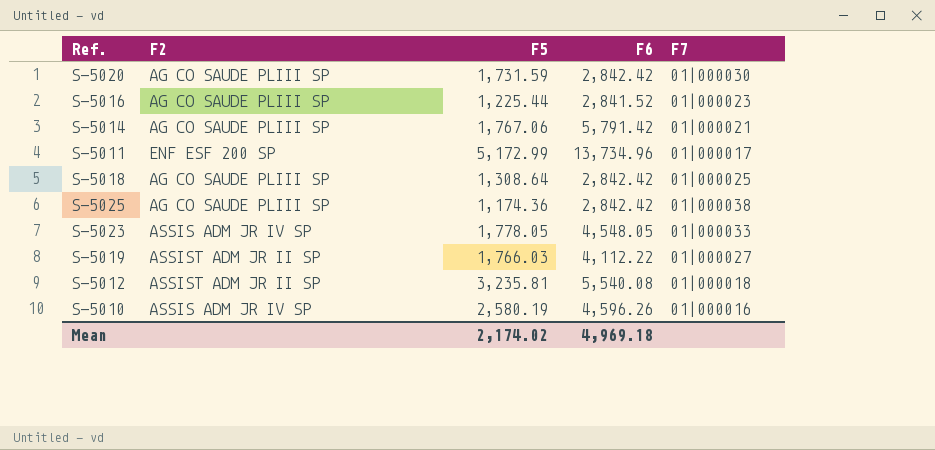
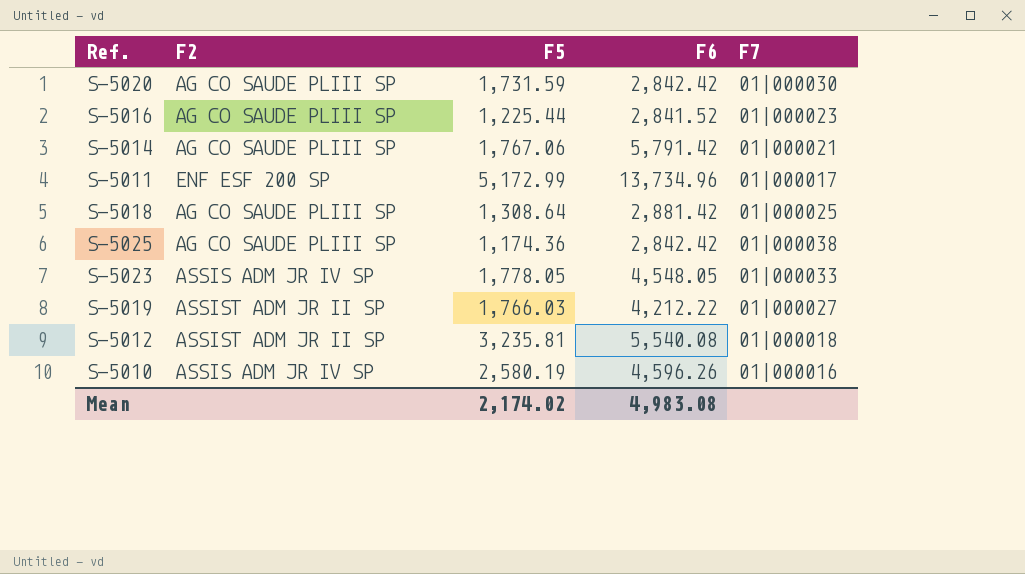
S-5018 | F6: 2,842.42 -> 2,881.42
S-5019 | F6: 4,112.22 -> 4,212.22
Mean | F6: 4,969.18 -> 4,983.08

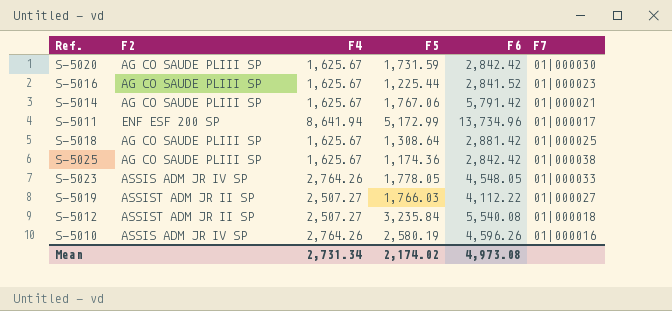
column F4 | position: none -> 3
S-5019 | F6: 4,212.22 -> 4,112.22
S-5012 | F5: 3,235.81 -> 3,235.84
Mean | F6: 4,983.08 -> 4,973.08

